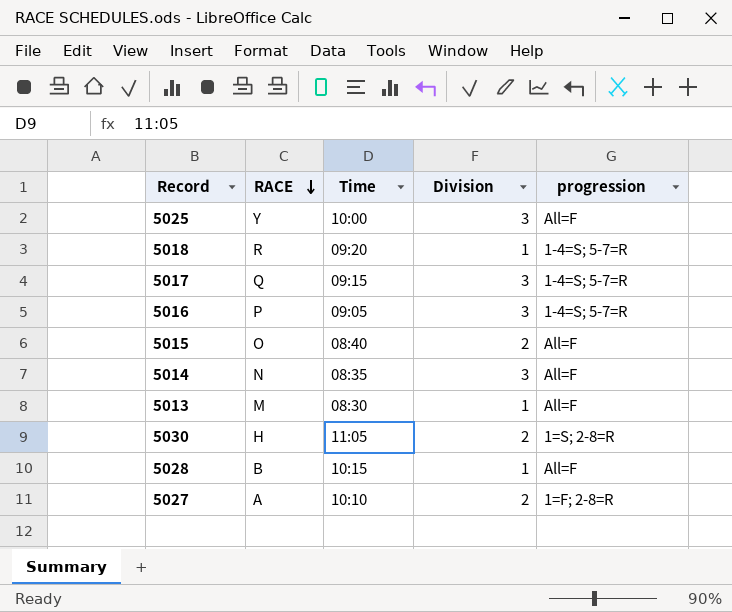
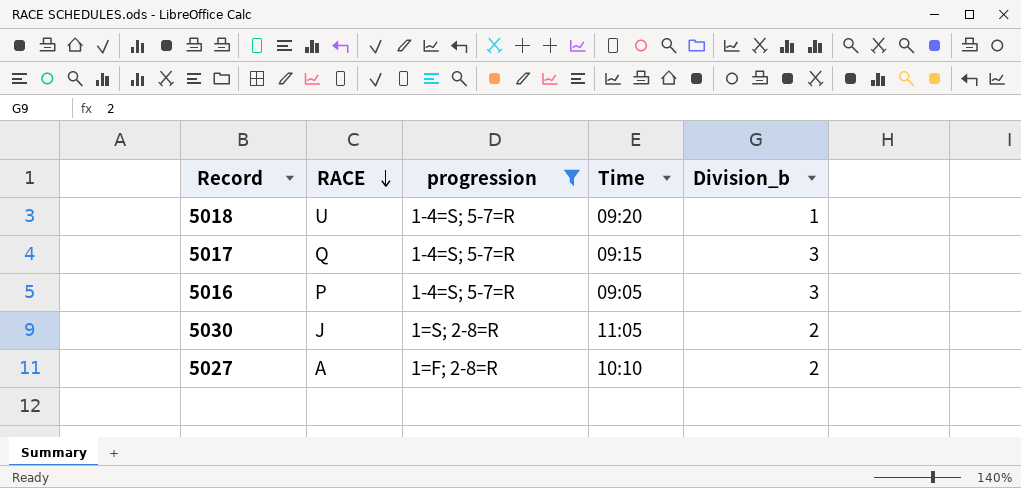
filter: none -> progression != All=F
column progression | position: 5 -> 3
column name: Division -> Division_b
5018 | RACE: R -> U
5030 | RACE: H -> J

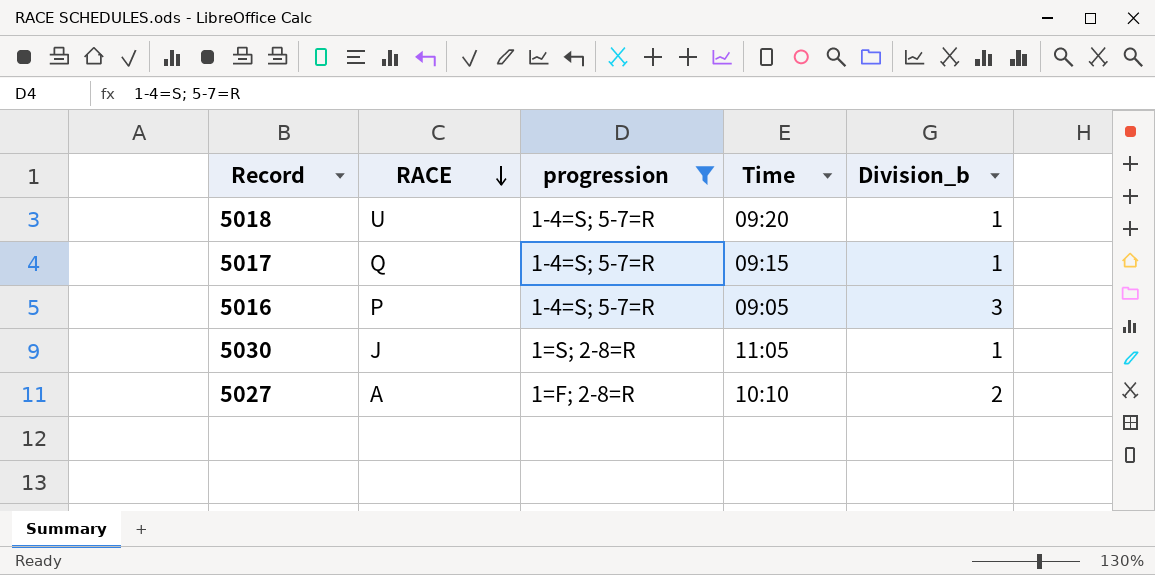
5017 | Division_b: 3 -> 1
5030 | Division_b: 2 -> 1

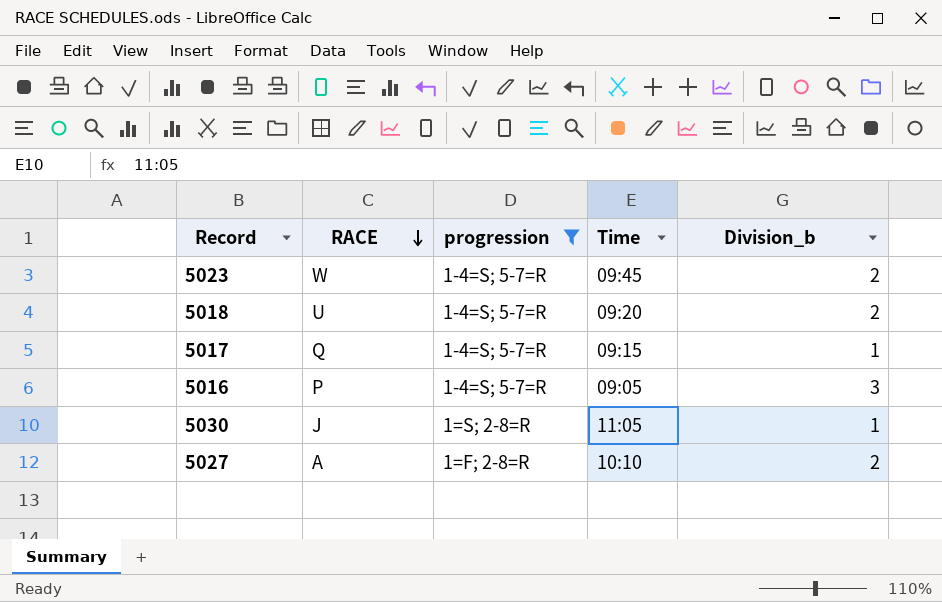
row 5023: none -> W | 1-4=S; 5-7=R | 09:45 | 2
5018 | Division_b: 1 -> 2

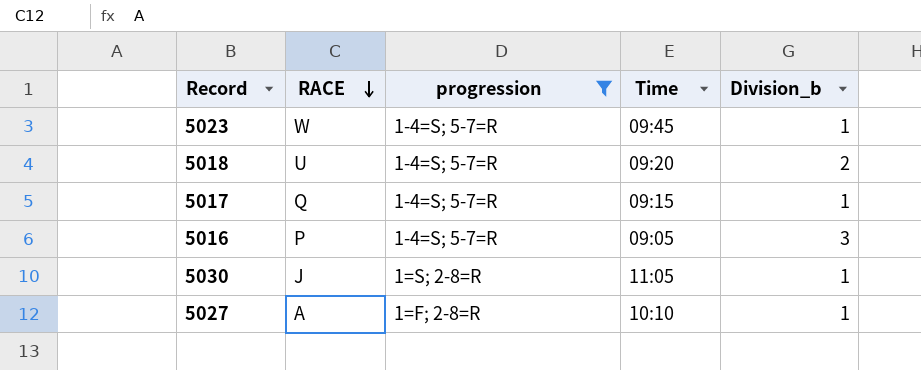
5023 | Division_b: 2 -> 1
5027 | Division_b: 2 -> 1

